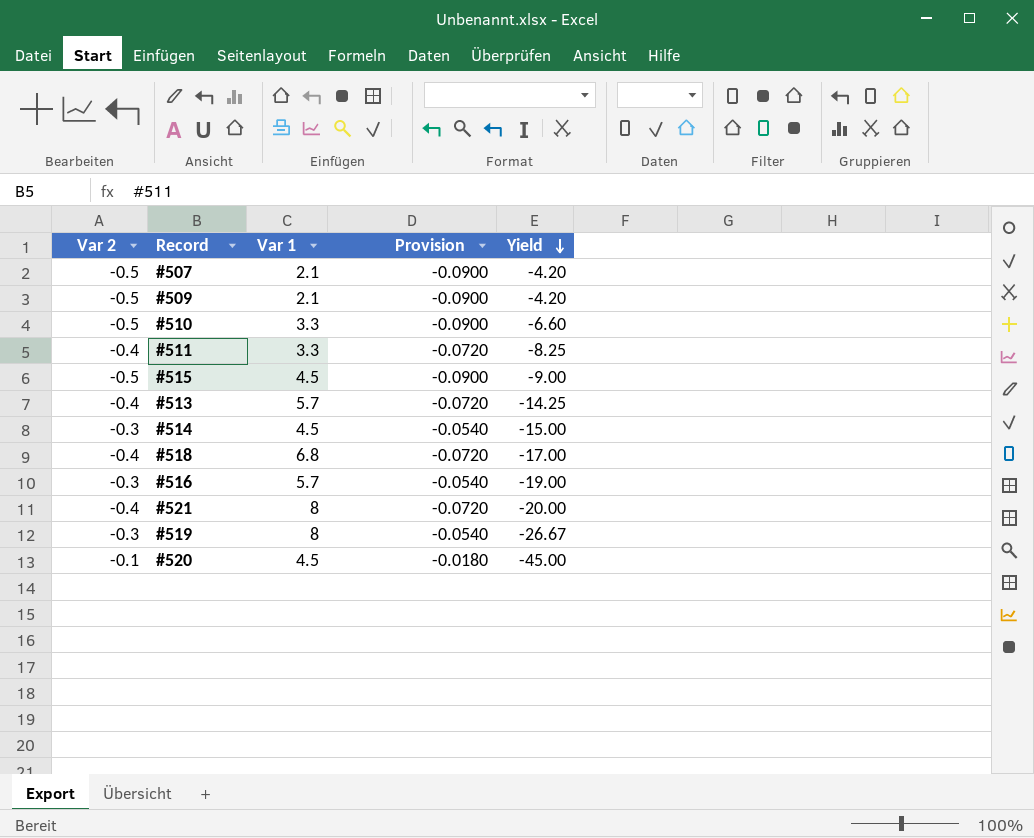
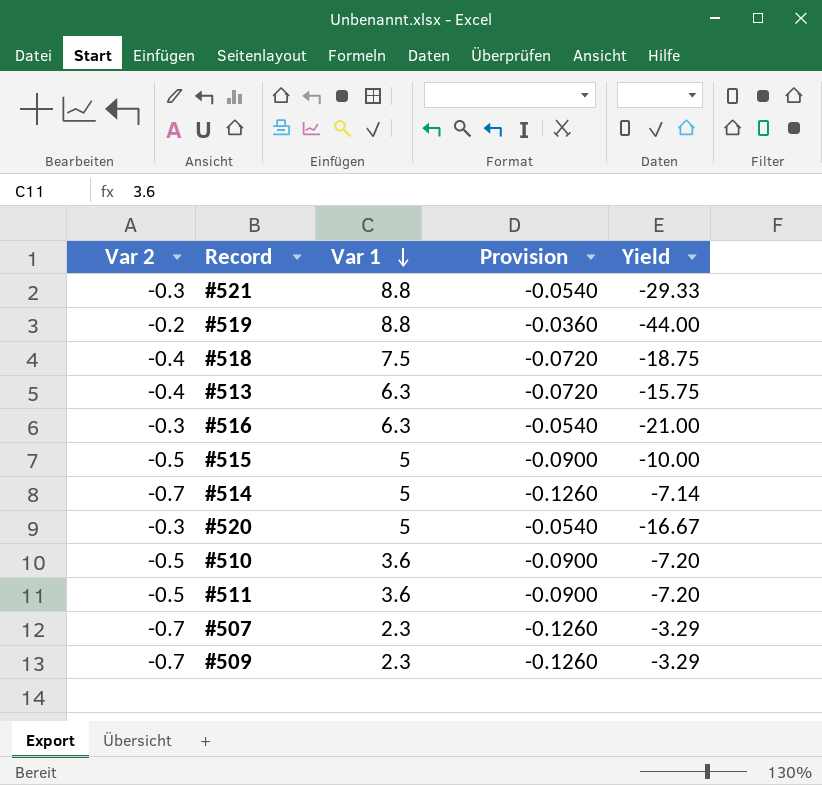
row order: Yield descending -> Var 1 descending
#521 | Var 2: -0.4 -> -0.3
#521 | Var 1: 8 -> 8.8
#521 | Provision: -0.0720 -> -0.0540
#521 | Yield: -20.00 -> -29.33
#519 | Var 2: -0.3 -> -0.2
#519 | Var 1: 8 -> 8.8
#519 | Provision: -0.0540 -> -0.0360
#519 | Yield: -26.67 -> -44.00
#518 | Var 1: 6.8 -> 7.5
#518 | Yield: -17.00 -> -18.75
#513 | Var 1: 5.7 -> 6.3
#513 | Yield: -14.25 -> -15.75
#516 | Var 1: 5.7 -> 6.3
#516 | Yield: -19.00 -> -21.00
#515 | Var 1: 4.5 -> 5
#515 | Yield: -9.00 -> -10.00
#514 | Var 2: -0.3 -> -0.7
#514 | Var 1: 4.5 -> 5
#514 | Provision: -0.0540 -> -0.1260
#514 | Yield: -15.00 -> -7.14
#520 | Var 2: -0.1 -> -0.3
#520 | Var 1: 4.5 -> 5
#520 | Provision: -0.0180 -> -0.0540
#520 | Yield: -45.00 -> -16.67
#510 | Var 1: 3.3 -> 3.6
#510 | Yield: -6.60 -> -7.20
#511 | Var 2: -0.4 -> -0.5
#511 | Var 1: 3.3 -> 3.6
#511 | Provision: -0.0720 -> -0.0900
#511 | Yield: -8.25 -> -7.20
#507 | Var 2: -0.5 -> -0.7
#507 | Var 1: 2.1 -> 2.3
#507 | Provision: -0.0900 -> -0.1260
#507 | Yield: -4.20 -> -3.29
#509 | Var 2: -0.5 -> -0.7
#509 | Var 1: 2.1 -> 2.3
#509 | Provision: -0.0900 -> -0.1260
#509 | Yield: -4.20 -> -3.29

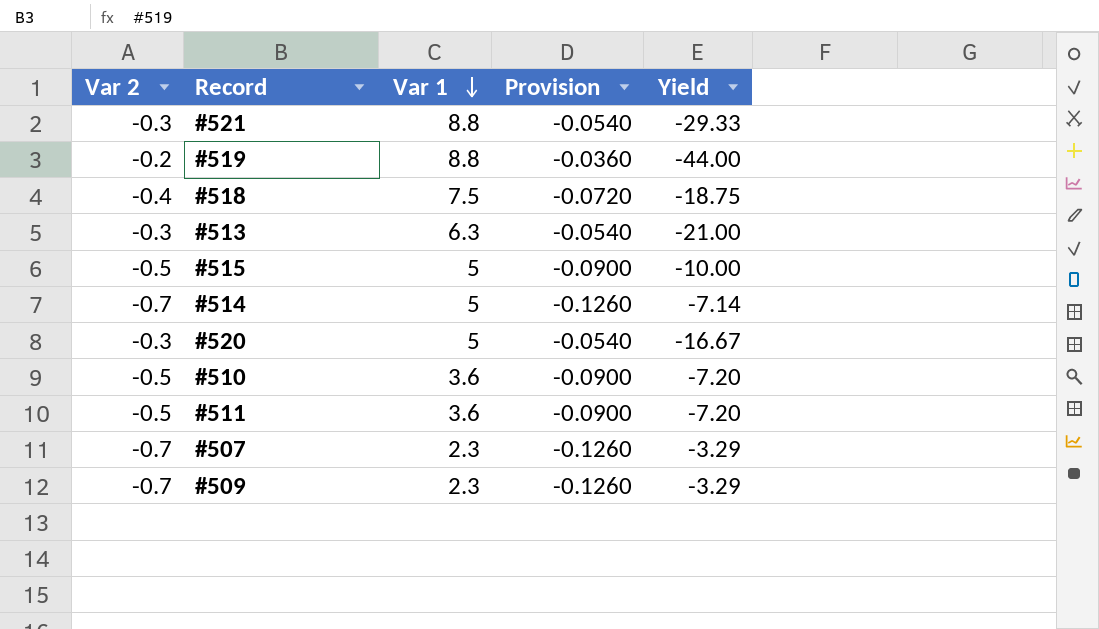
row #516: -0.3 | 6.3 | -0.0540 | -21.00 -> none
#513 | Var 2: -0.4 -> -0.3
#513 | Provision: -0.0720 -> -0.0540
#513 | Yield: -15.75 -> -21.00

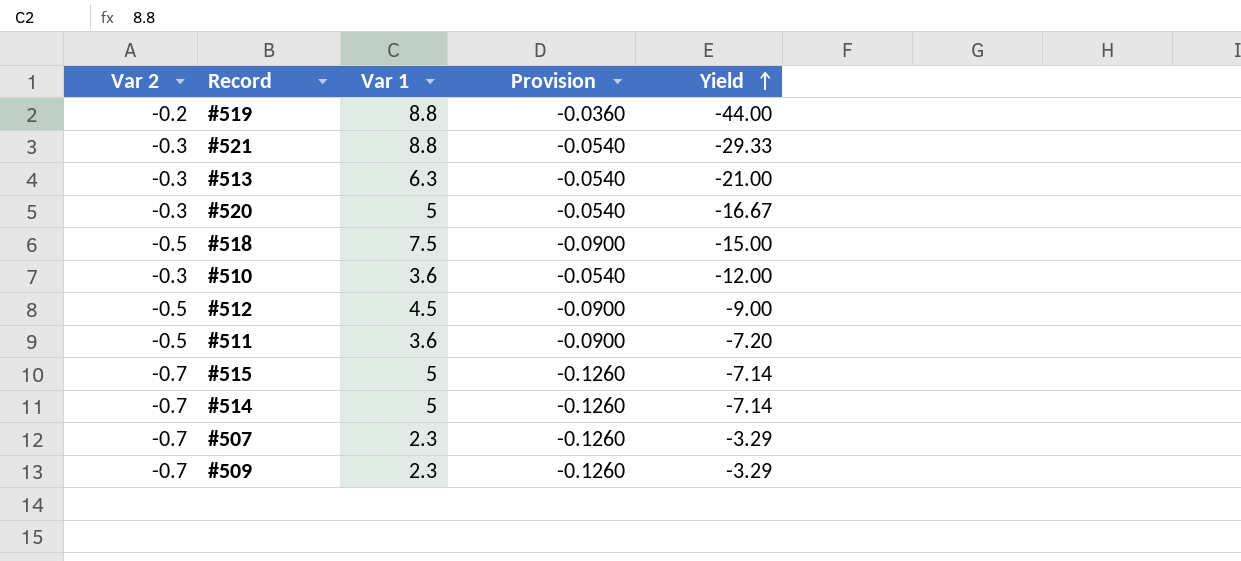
row order: Var 1 descending -> Yield ascending
#518 | Var 2: -0.4 -> -0.5
#518 | Provision: -0.0720 -> -0.0900
#518 | Yield: -18.75 -> -15.00
#510 | Var 2: -0.5 -> -0.3
#510 | Provision: -0.0900 -> -0.0540
#510 | Yield: -7.20 -> -12.00
row #512: none -> -0.5 | 4.5 | -0.0900 | -9.00
#515 | Var 2: -0.5 -> -0.7
#515 | Provision: -0.0900 -> -0.1260
#515 | Yield: -10.00 -> -7.14

